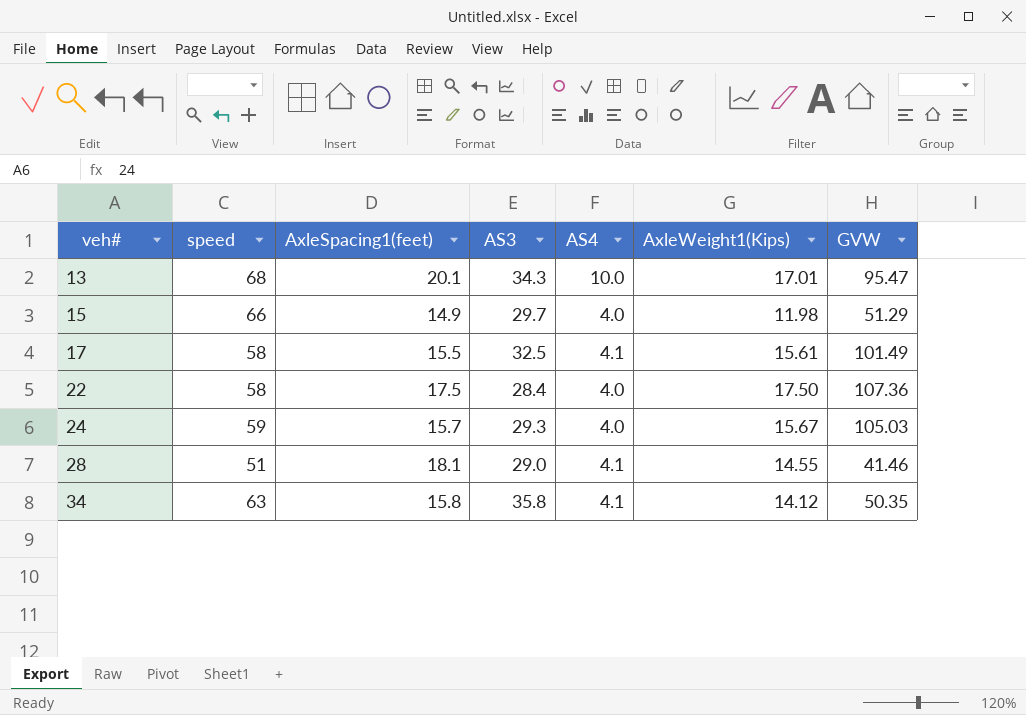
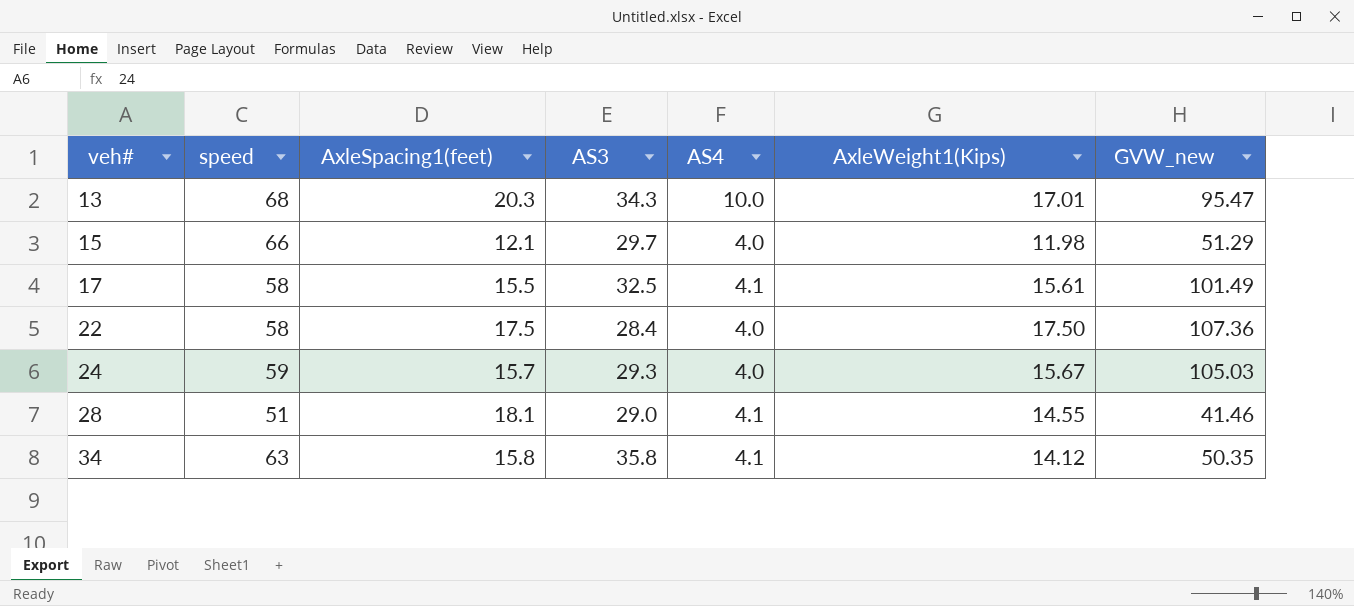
column name: GVW -> GVW_new
13 | AxleSpacing1(feet): 20.1 -> 20.3
15 | AxleSpacing1(feet): 14.9 -> 12.1

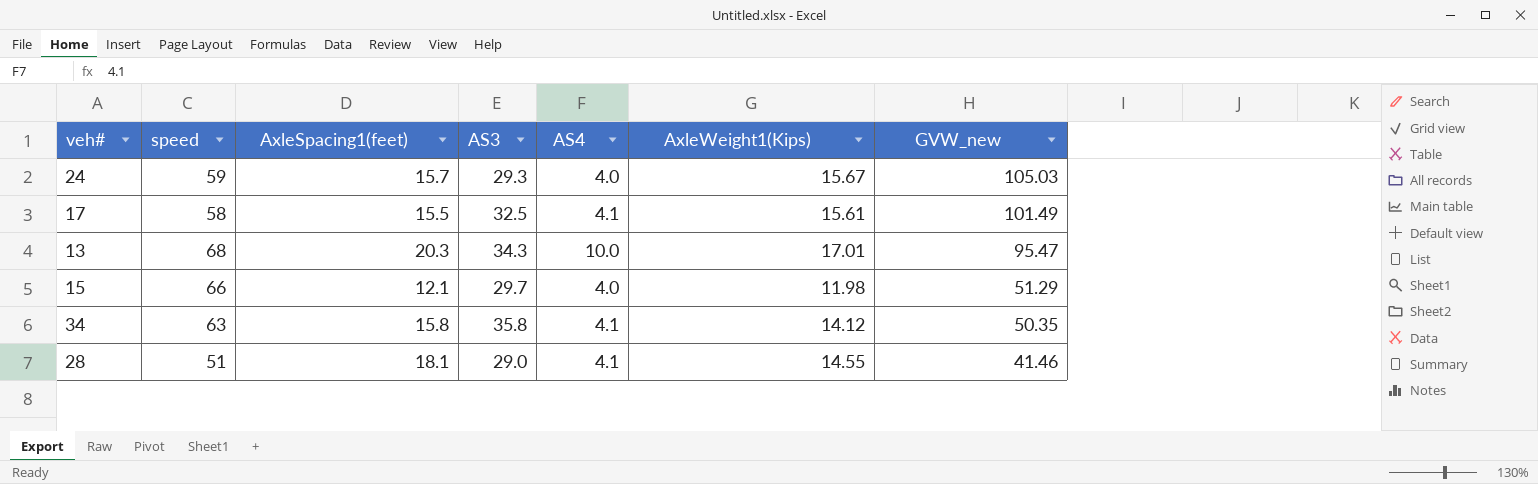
row order: veh# ascending -> GVW_new descending
row 22: 58 | 17.5 | 28.4 | 4.0 | 17.50 | 107.36 -> none

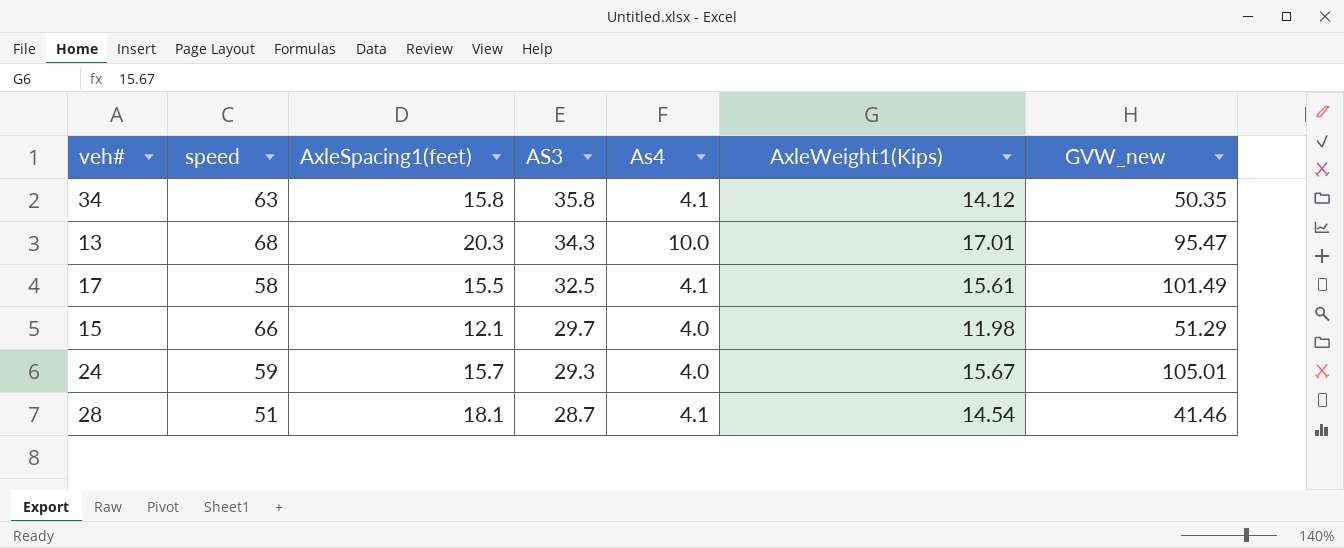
row order: GVW_new descending -> AS3 descending
column name: AS4 -> As4
24 | GVW_new: 105.03 -> 105.01
28 | AS3: 29.0 -> 28.7
28 | AxleWeight1(Kips): 14.55 -> 14.54

